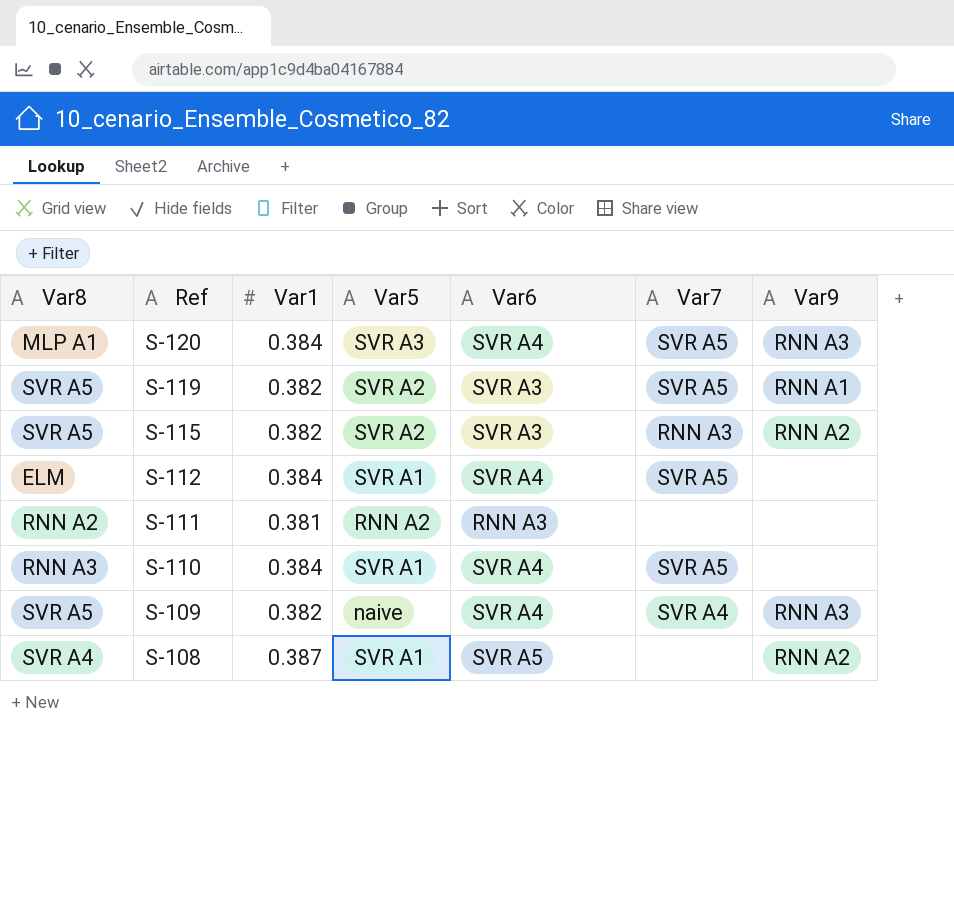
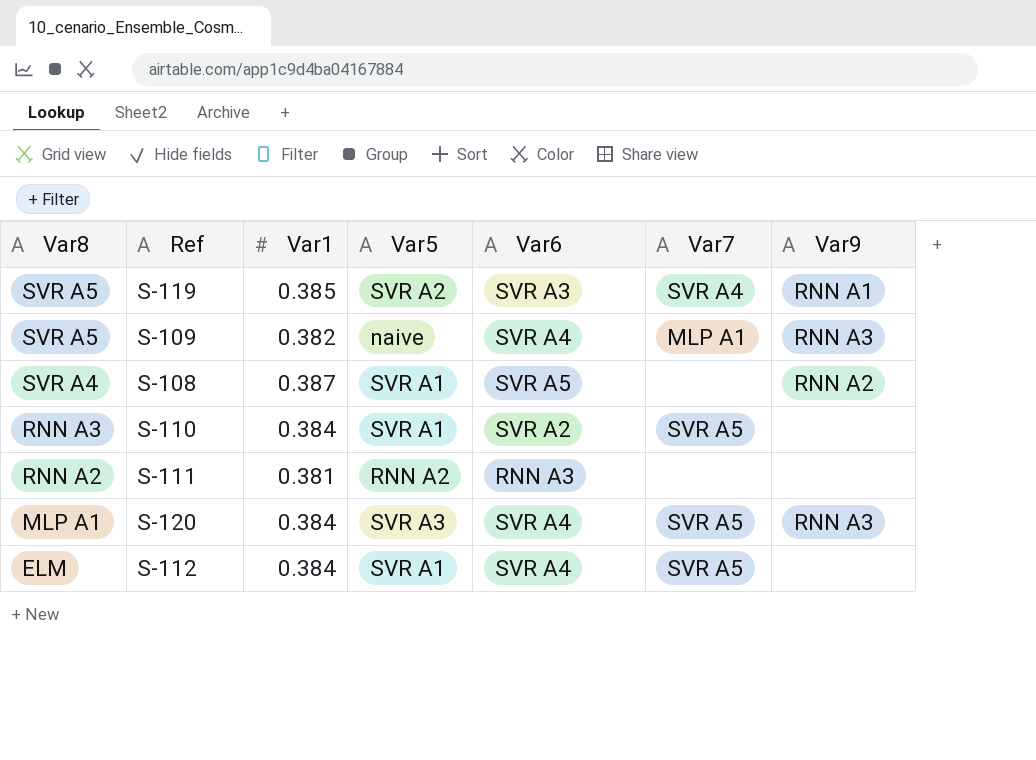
row order: Ref descending -> Var8 descending
row S-115: SVR A5 | 0.382 | SVR A2 | SVR A3 | RNN A3 | RNN A2 -> none
S-119 | Var1: 0.382 -> 0.385
S-119 | Var7: SVR A5 -> SVR A4
S-109 | Var7: SVR A4 -> MLP A1
S-110 | Var6: SVR A4 -> SVR A2

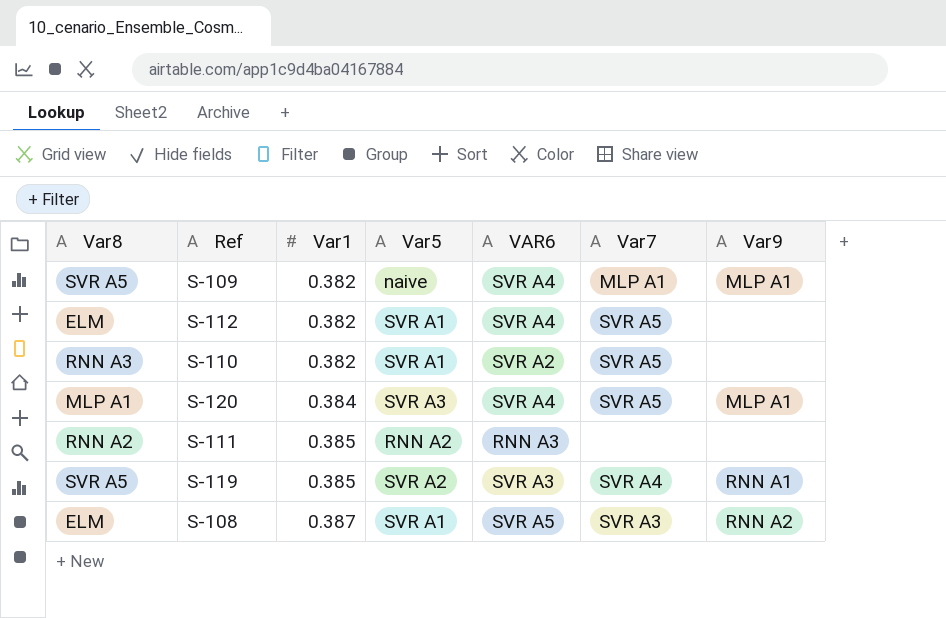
row order: Var8 descending -> Var1 ascending
column name: Var6 -> VAR6
S-109 | Var9: RNN A3 -> MLP A1
S-112 | Var1: 0.384 -> 0.382
S-110 | Var1: 0.384 -> 0.382
S-120 | Var9: RNN A3 -> MLP A1
S-111 | Var1: 0.381 -> 0.385
S-108 | Var8: SVR A4 -> ELM
S-108 | Var7: none -> SVR A3

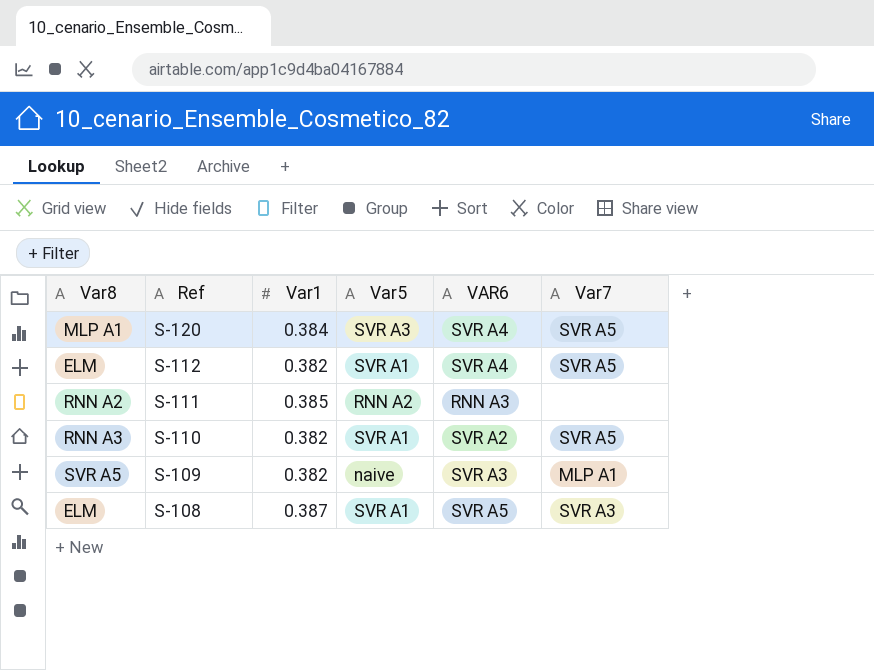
row order: Var1 ascending -> Ref descending
column Var9 | position: 7 -> none
row S-119: SVR A5 | 0.385 | SVR A2 | SVR A3 | SVR A4 | RNN A1 -> none
S-109 | VAR6: SVR A4 -> SVR A3

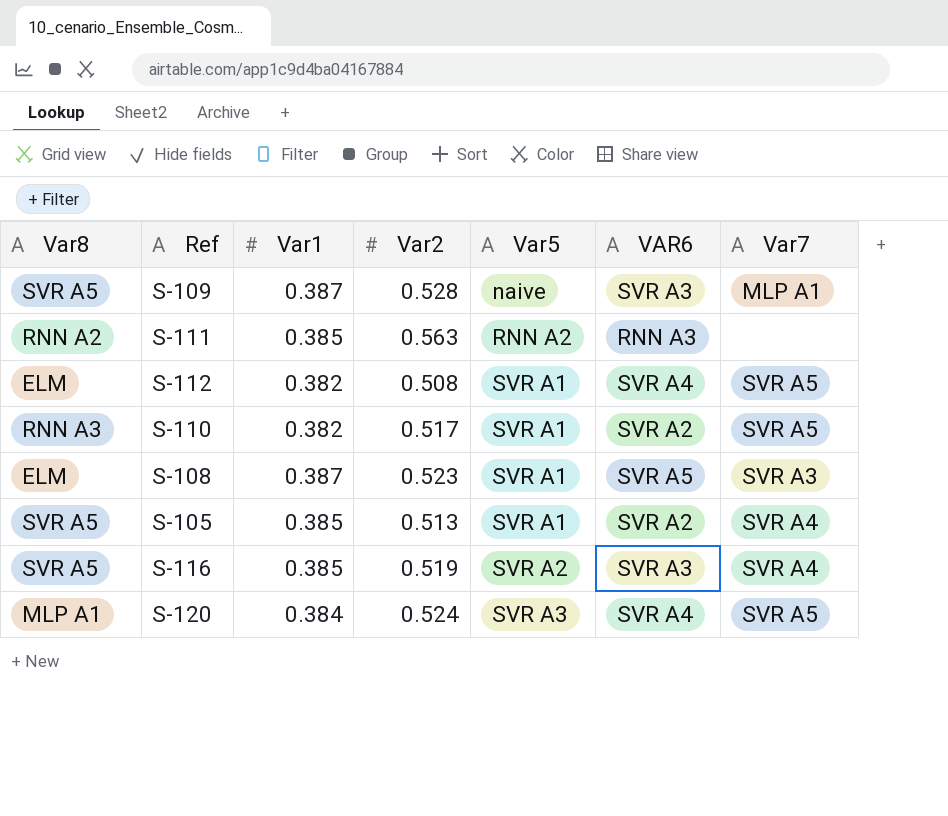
row order: Ref descending -> Var5 ascending
column Var2 | position: none -> 4
S-109 | Var1: 0.382 -> 0.387
row S-105: none -> SVR A5 | 0.385 | 0.513 | SVR A1 | SVR A2 | SVR A4
row S-116: none -> SVR A5 | 0.385 | 0.519 | SVR A2 | SVR A3 | SVR A4

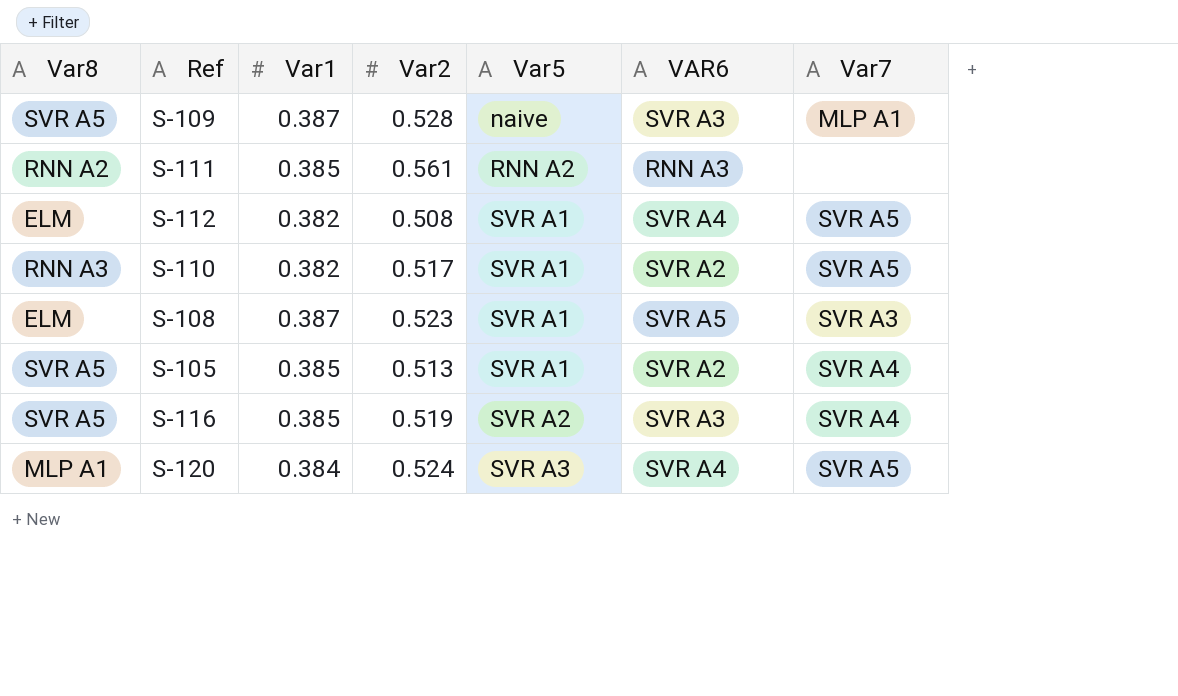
S-111 | Var2: 0.563 -> 0.561

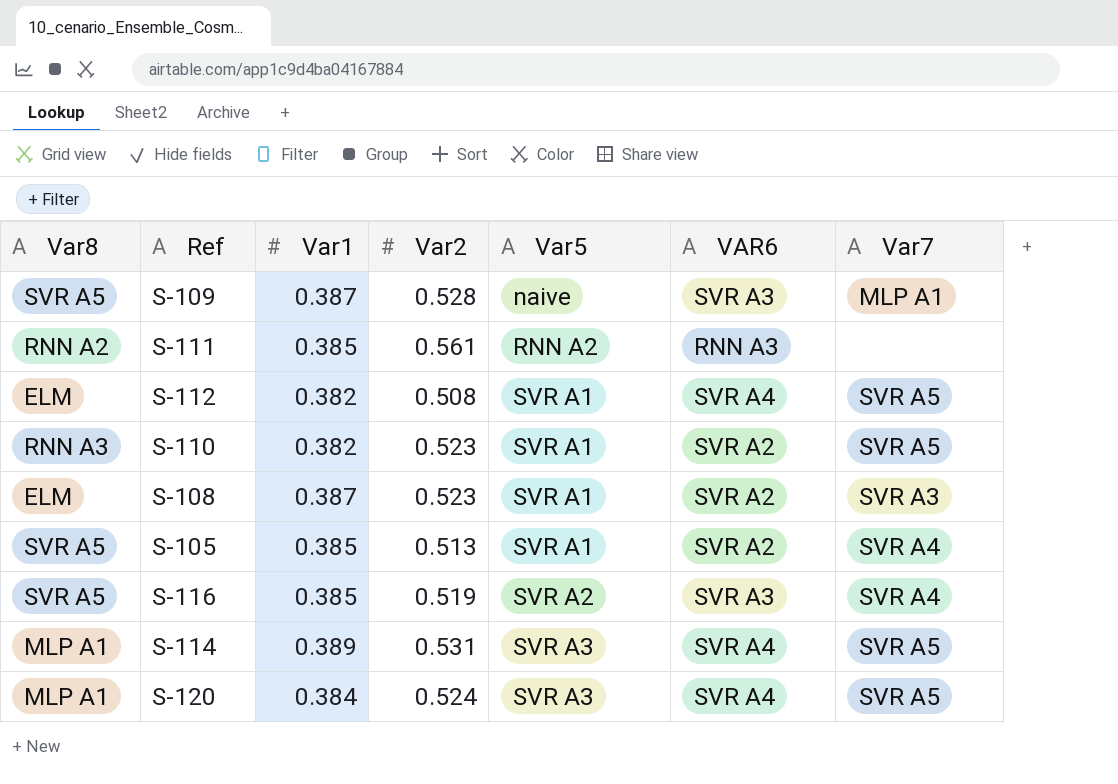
S-110 | Var2: 0.517 -> 0.523
S-108 | VAR6: SVR A5 -> SVR A2
row S-114: none -> MLP A1 | 0.389 | 0.531 | SVR A3 | SVR A4 | SVR A5

